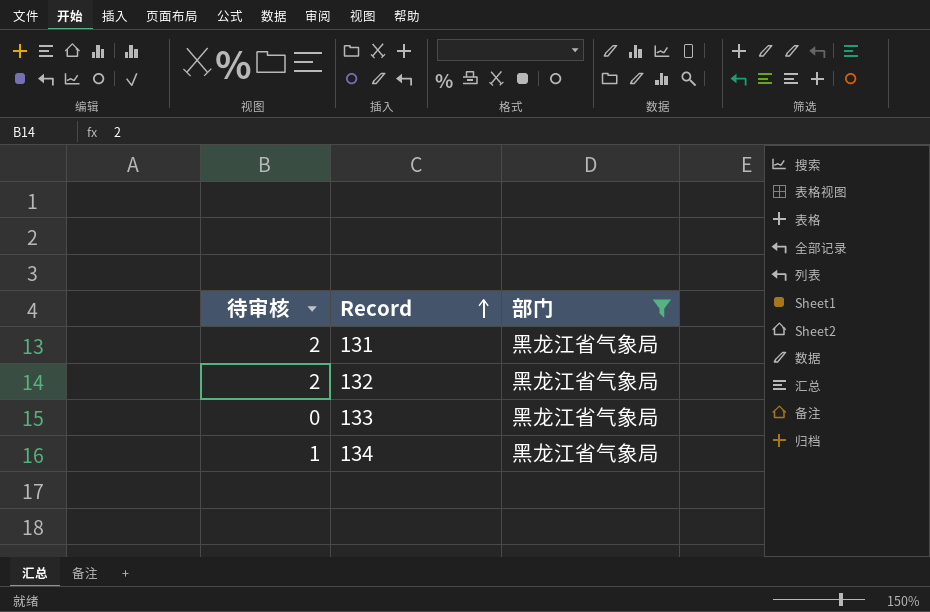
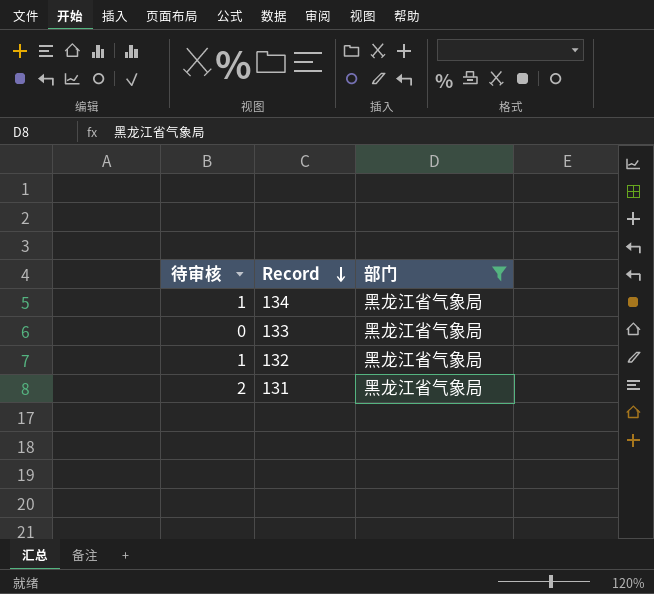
row order: Record ascending -> Record descending
132 | 待审核: 2 -> 1

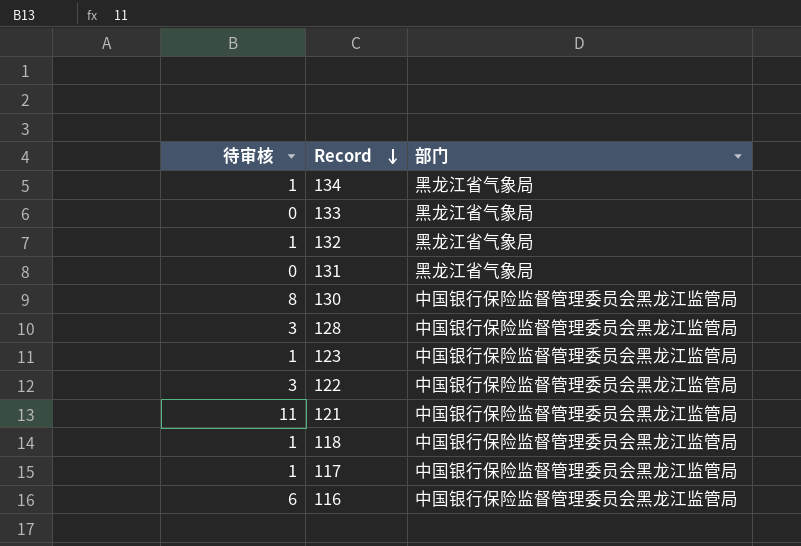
filter: 部门 = 黑龙江省气象局 -> none
131 | 待审核: 2 -> 0

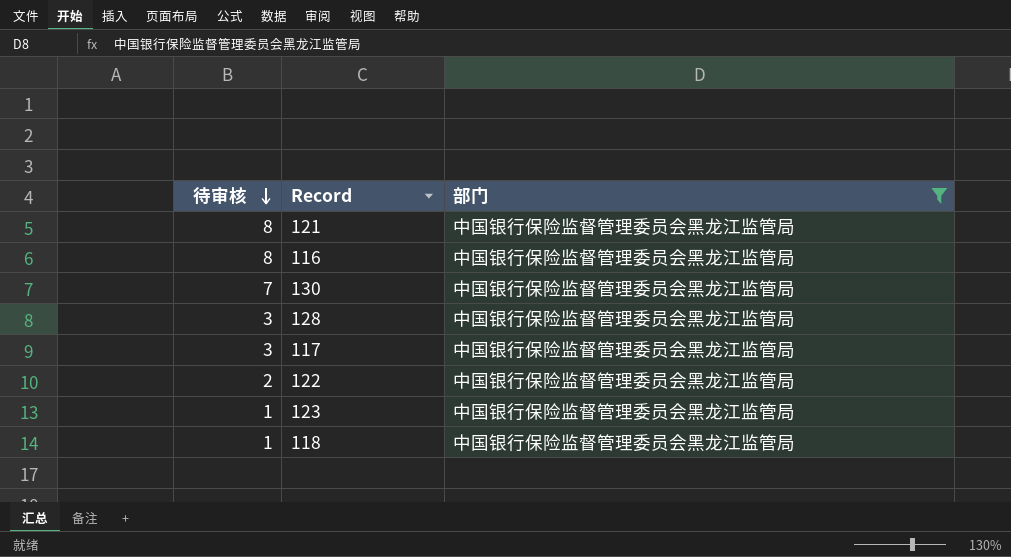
filter: none -> 部门 = 中国银行保险监督管理委员会黑龙江监管局
row order: Record descending -> 待审核 descending
121 | 待审核: 11 -> 8
116 | 待审核: 6 -> 8
130 | 待审核: 8 -> 7
117 | 待审核: 1 -> 3
122 | 待审核: 3 -> 2

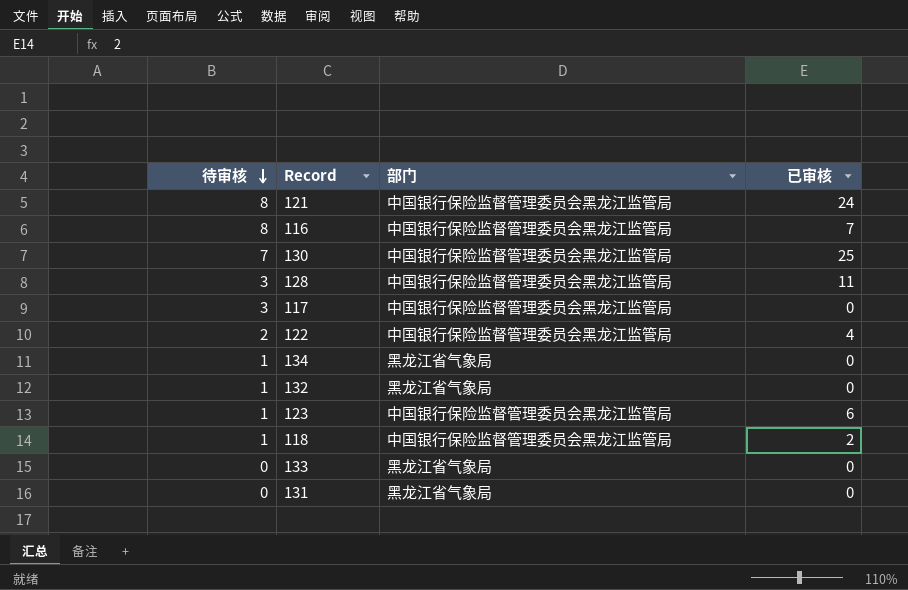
filter: 部门 = 中国银行保险监督管理委员会黑龙江监管局 -> none
column 已审核 | position: none -> 4

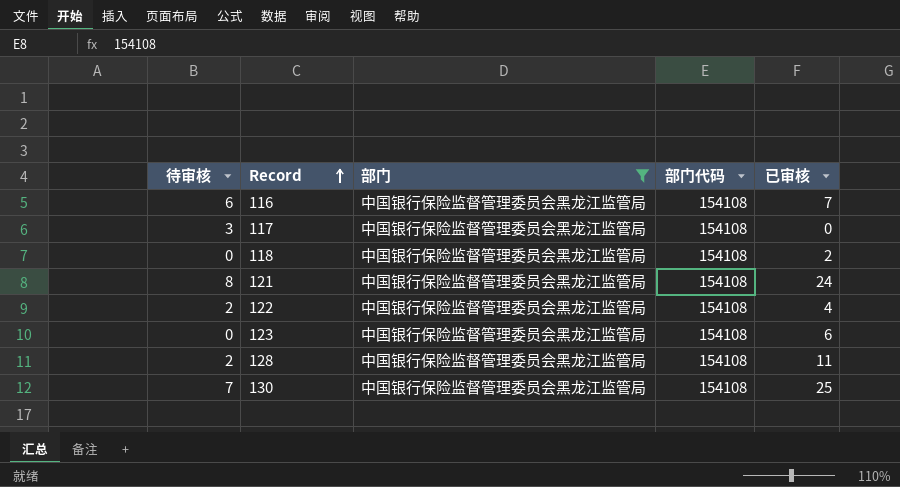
filter: none -> 部门 = 中国银行保险监督管理委员会黑龙江监管局
row order: 待审核 descending -> Record ascending
column 部门代码 | position: none -> 4
116 | 待审核: 8 -> 6
118 | 待审核: 1 -> 0
123 | 待审核: 1 -> 0
128 | 待审核: 3 -> 2

